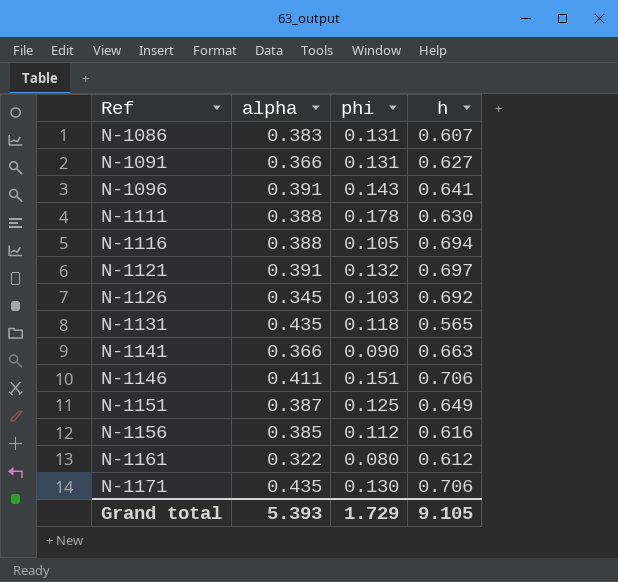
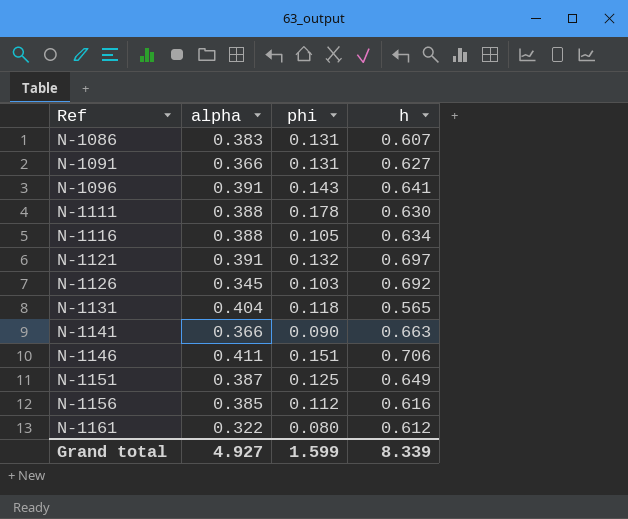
row N-1171: 0.435 | 0.130 | 0.706 -> none
N-1116 | h: 0.694 -> 0.634
N-1131 | alpha: 0.435 -> 0.404
Grand total | alpha: 5.393 -> 4.927
Grand total | phi: 1.729 -> 1.599
Grand total | h: 9.105 -> 8.339

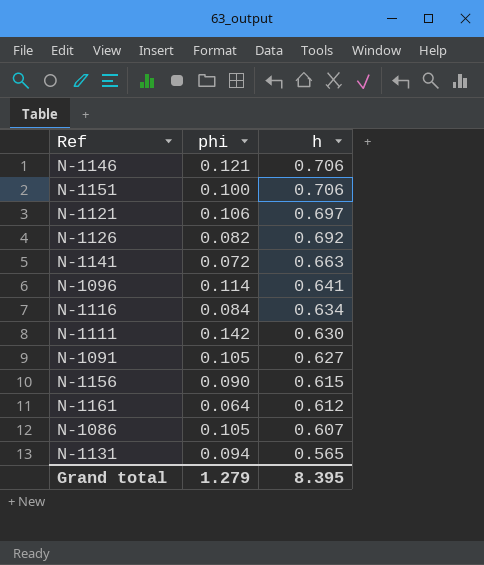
row order: Ref ascending -> h descending
column alpha | position: 2 -> none
N-1146 | phi: 0.151 -> 0.121
N-1151 | phi: 0.125 -> 0.100
N-1151 | h: 0.649 -> 0.706
N-1121 | phi: 0.132 -> 0.106
N-1126 | phi: 0.103 -> 0.082
N-1141 | phi: 0.090 -> 0.072
N-1096 | phi: 0.143 -> 0.114
N-1116 | phi: 0.105 -> 0.084
N-1111 | phi: 0.178 -> 0.142
N-1091 | phi: 0.131 -> 0.105
N-1156 | phi: 0.112 -> 0.090
N-1156 | h: 0.616 -> 0.615
N-1161 | phi: 0.080 -> 0.064
N-1086 | phi: 0.131 -> 0.105
N-1131 | phi: 0.118 -> 0.094
Grand total | phi: 1.599 -> 1.279
Grand total | h: 8.339 -> 8.395

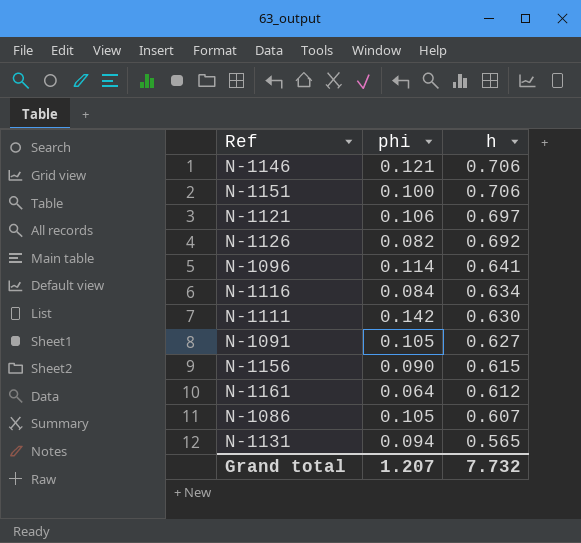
row N-1141: 0.072 | 0.663 -> none
Grand total | phi: 1.279 -> 1.207
Grand total | h: 8.395 -> 7.732

